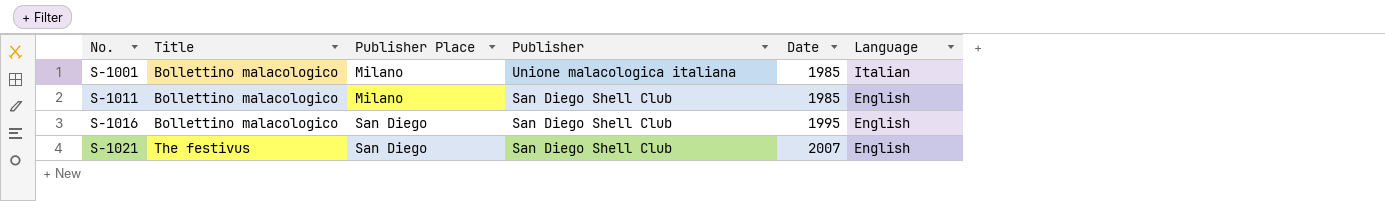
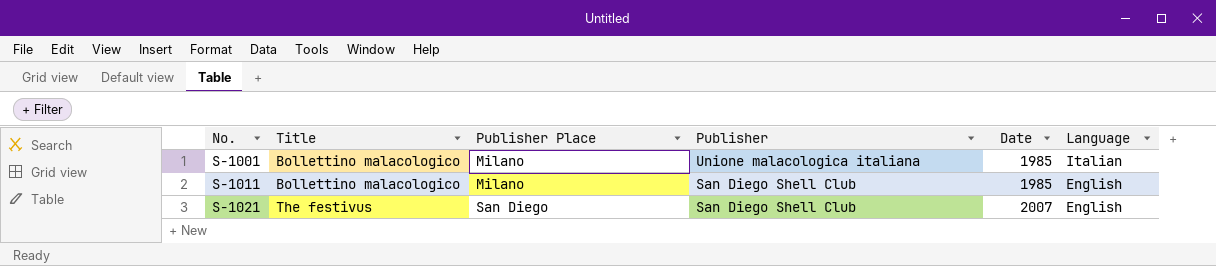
row S-1016: Bollettino malacologico | San Diego | San Diego Shell Club | 1995 | English -> none

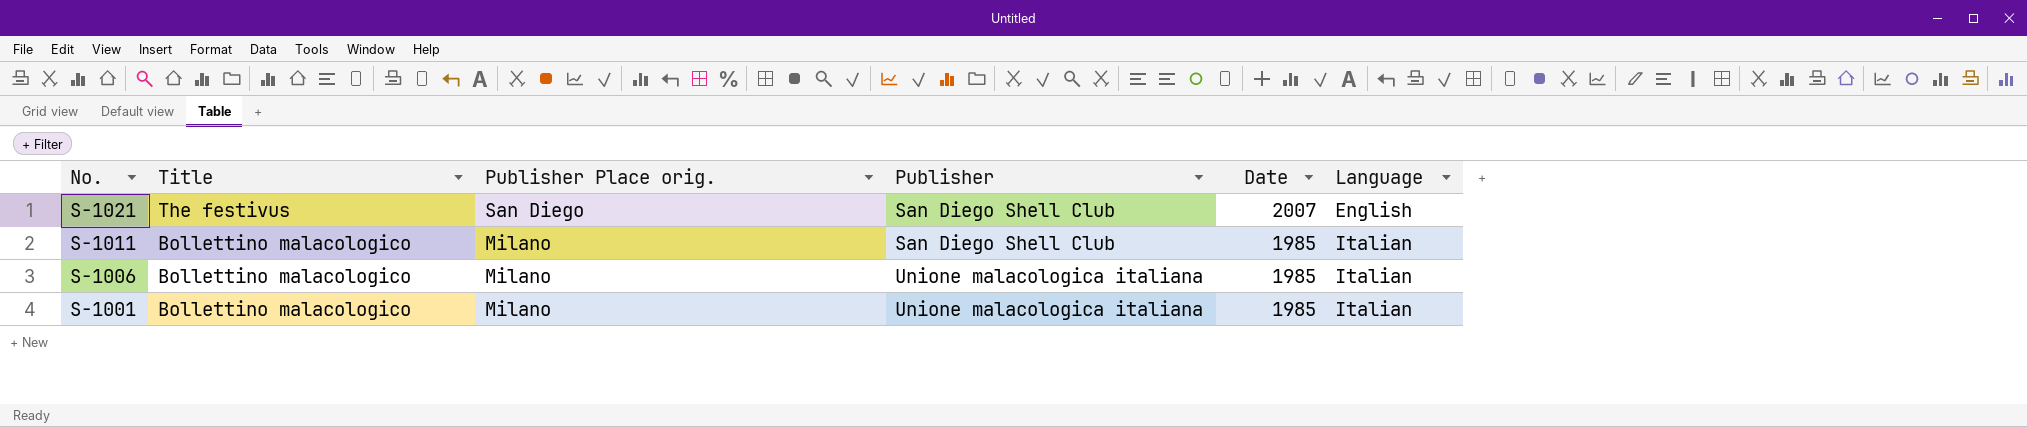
row order: No. ascending -> No. descending
column name: Publisher Place -> Publisher Place orig.
S-1011 | Language: English -> Italian
row S-1006: none -> Bollettino malacologico | Milano | Unione malacologica italiana | 1985 | Italian

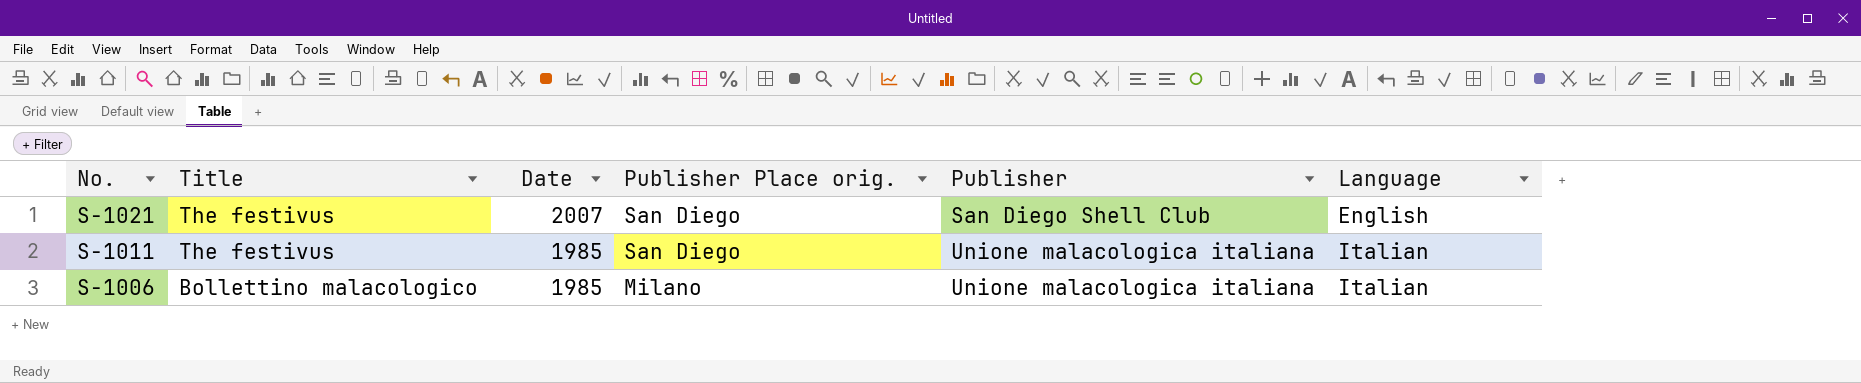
column Date | position: 5 -> 3
row S-1001: Bollettino malacologico | Milano | Unione malacologica italiana | 1985 | Italian -> none
S-1011 | Title: Bollettino malacologico -> The festivus
S-1011 | Publisher Place orig.: Milano -> San Diego
S-1011 | Publisher: San Diego Shell Club -> Unione malacologica italiana

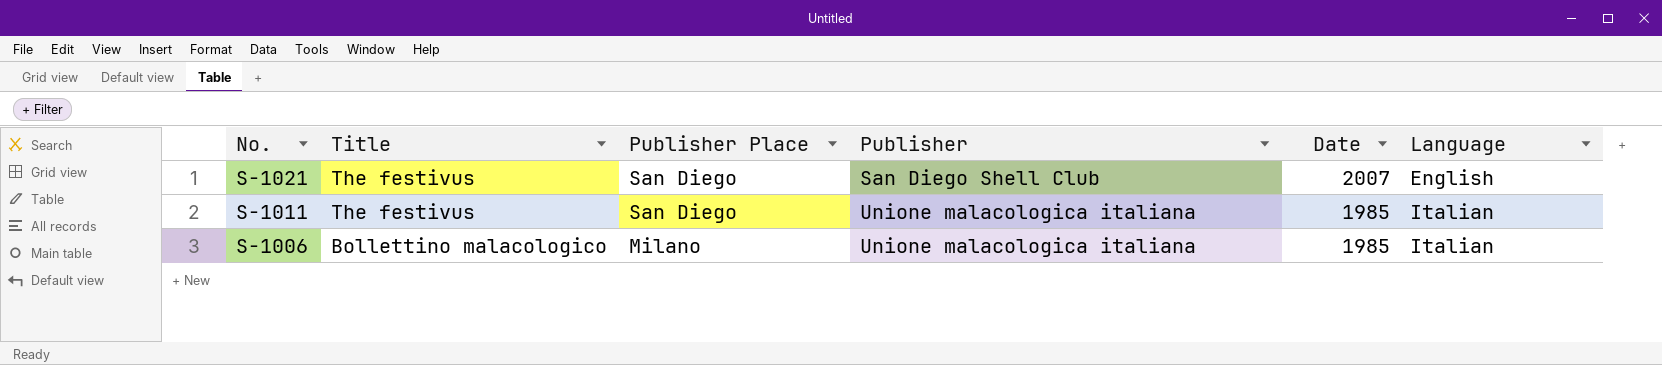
column name: Publisher Place orig. -> Publisher Place
column Date | position: 3 -> 5

